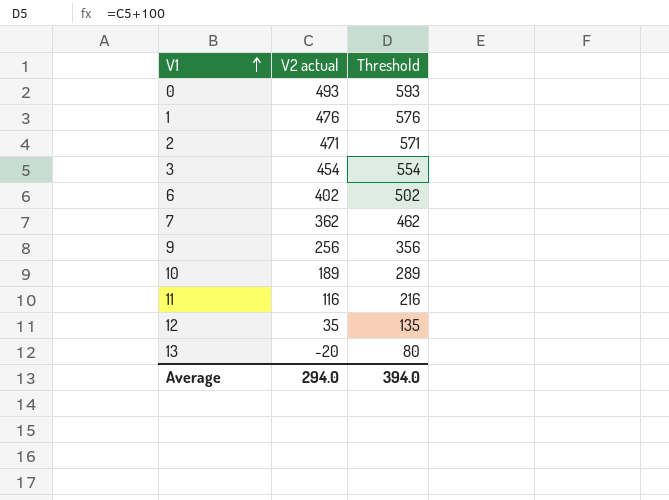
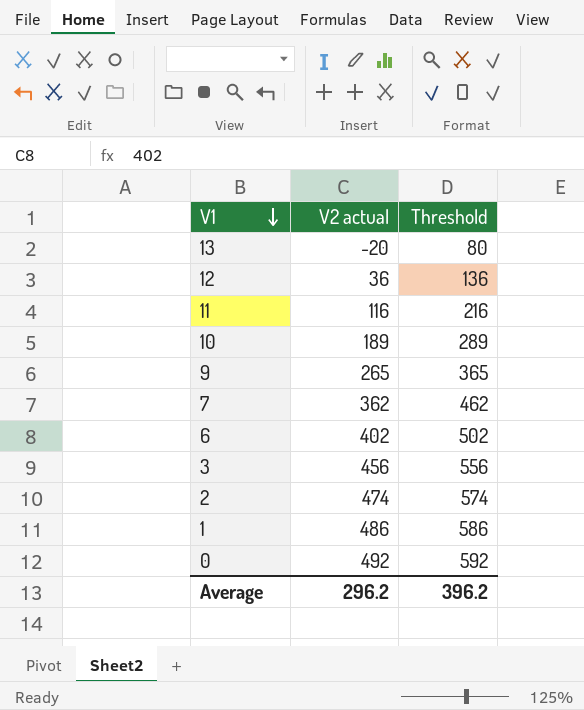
row order: V1 ascending -> V1 descending
12 | V2 actual: 35 -> 36
12 | Threshold: 135 -> 136
9 | V2 actual: 256 -> 265
9 | Threshold: 356 -> 365
3 | V2 actual: 454 -> 456
3 | Threshold: 554 -> 556
2 | V2 actual: 471 -> 474
2 | Threshold: 571 -> 574
1 | V2 actual: 476 -> 486
1 | Threshold: 576 -> 586
0 | V2 actual: 493 -> 492
0 | Threshold: 593 -> 592
Average | V2 actual: 294.0 -> 296.2
Average | Threshold: 394.0 -> 396.2

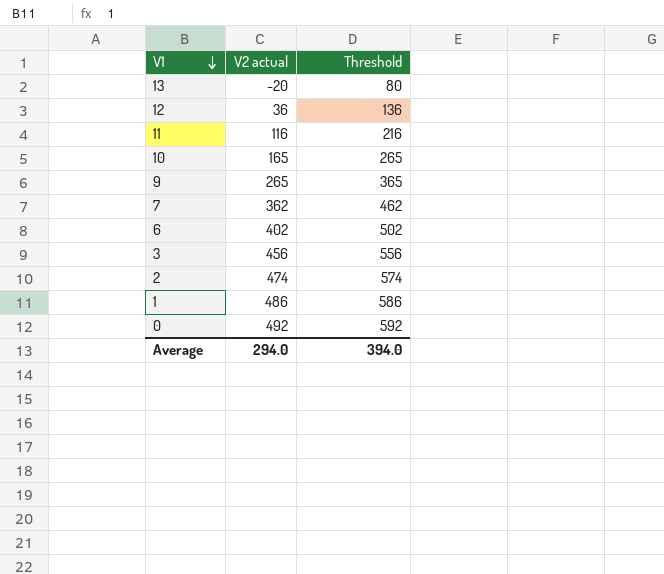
10 | V2 actual: 189 -> 165
10 | Threshold: 289 -> 265
Average | V2 actual: 296.2 -> 294.0
Average | Threshold: 396.2 -> 394.0

